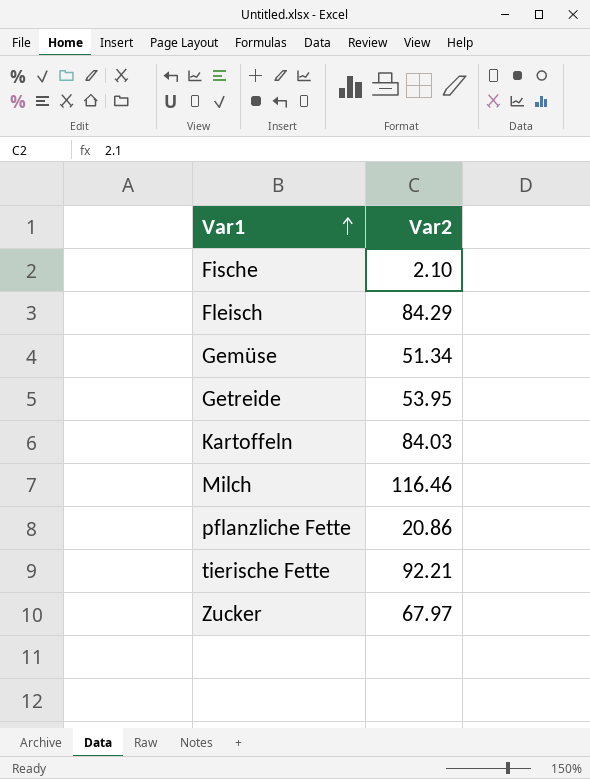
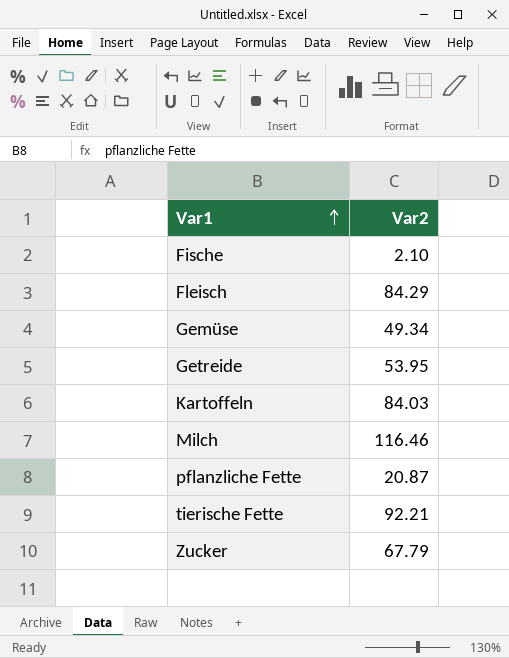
Gemüse | Var2: 51.34 -> 49.34
pflanzliche Fette | Var2: 20.86 -> 20.87
Zucker | Var2: 67.97 -> 67.79

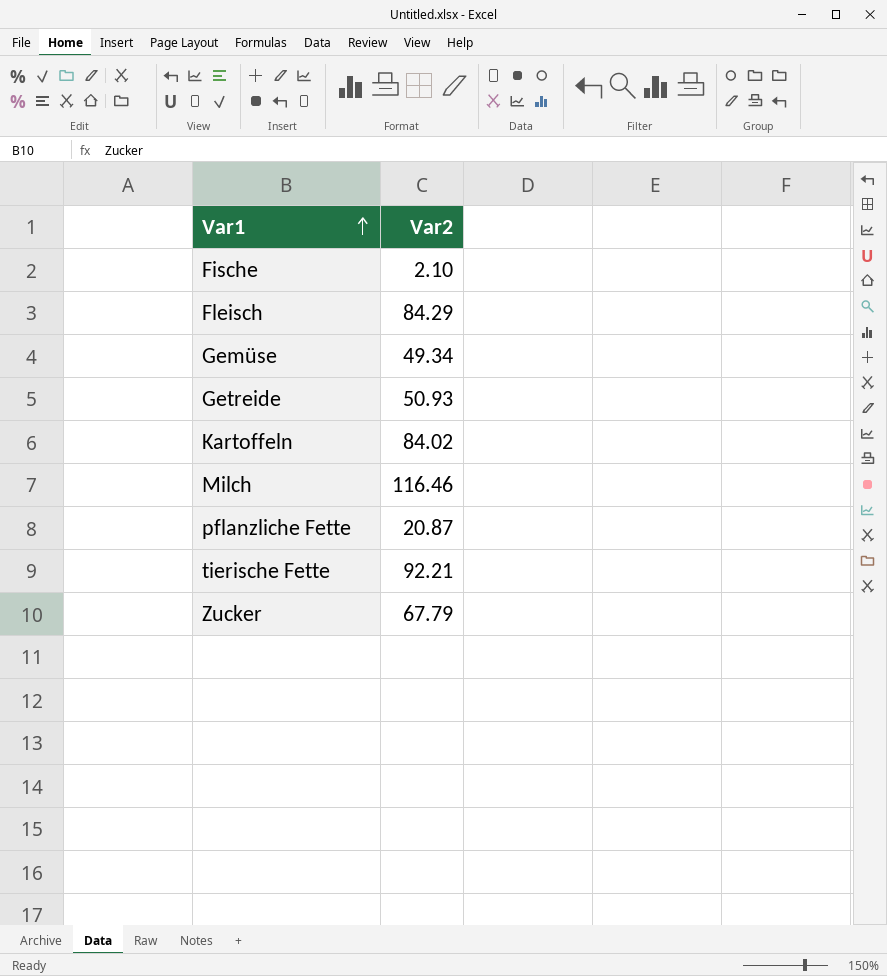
Getreide | Var2: 53.95 -> 50.93
Kartoffeln | Var2: 84.03 -> 84.02

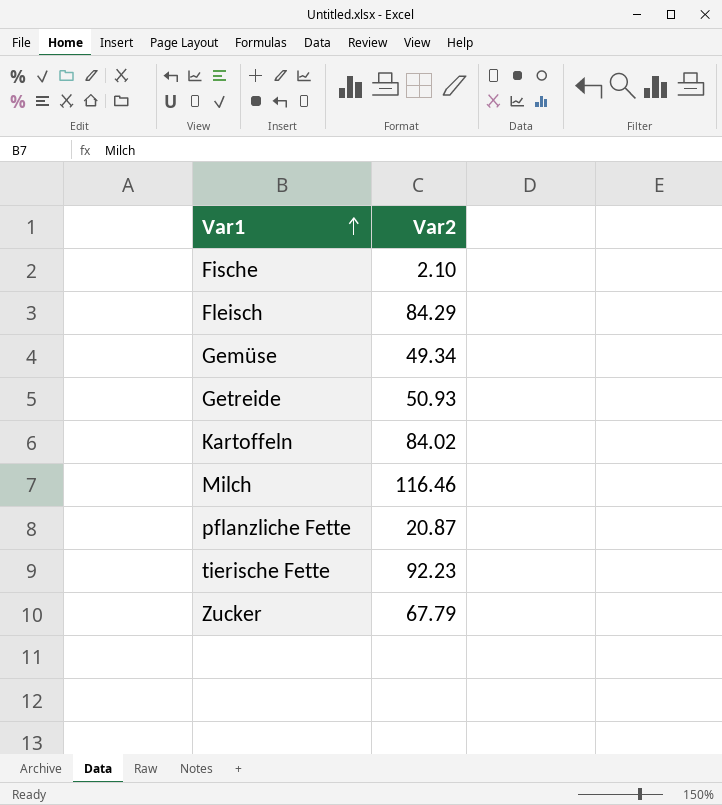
tierische Fette | Var2: 92.21 -> 92.23

